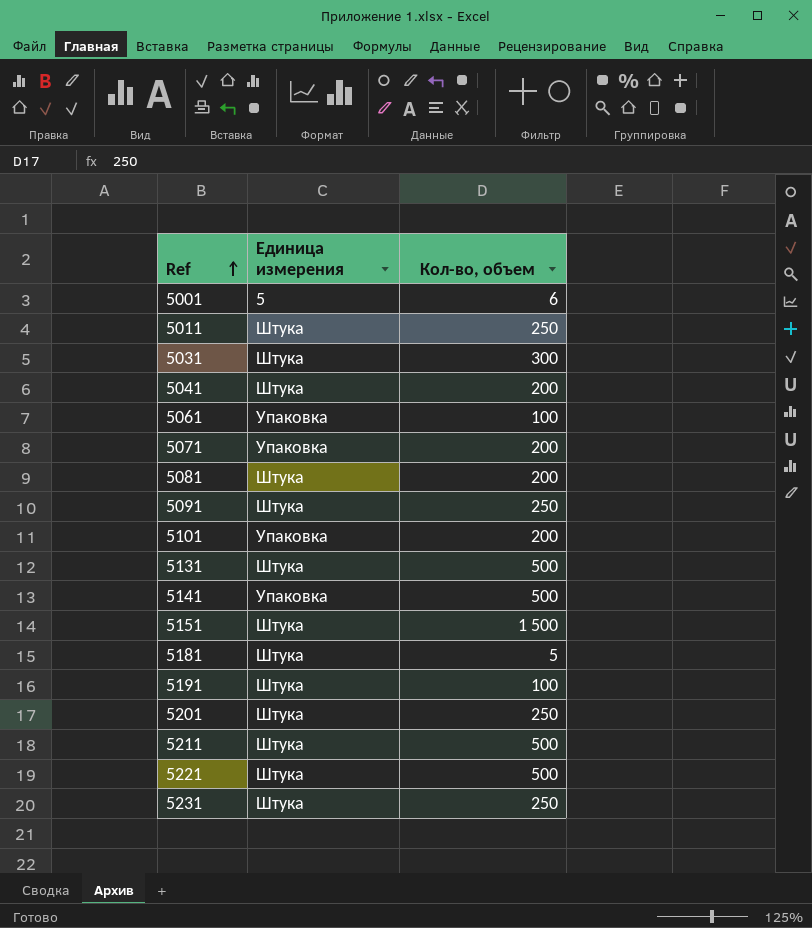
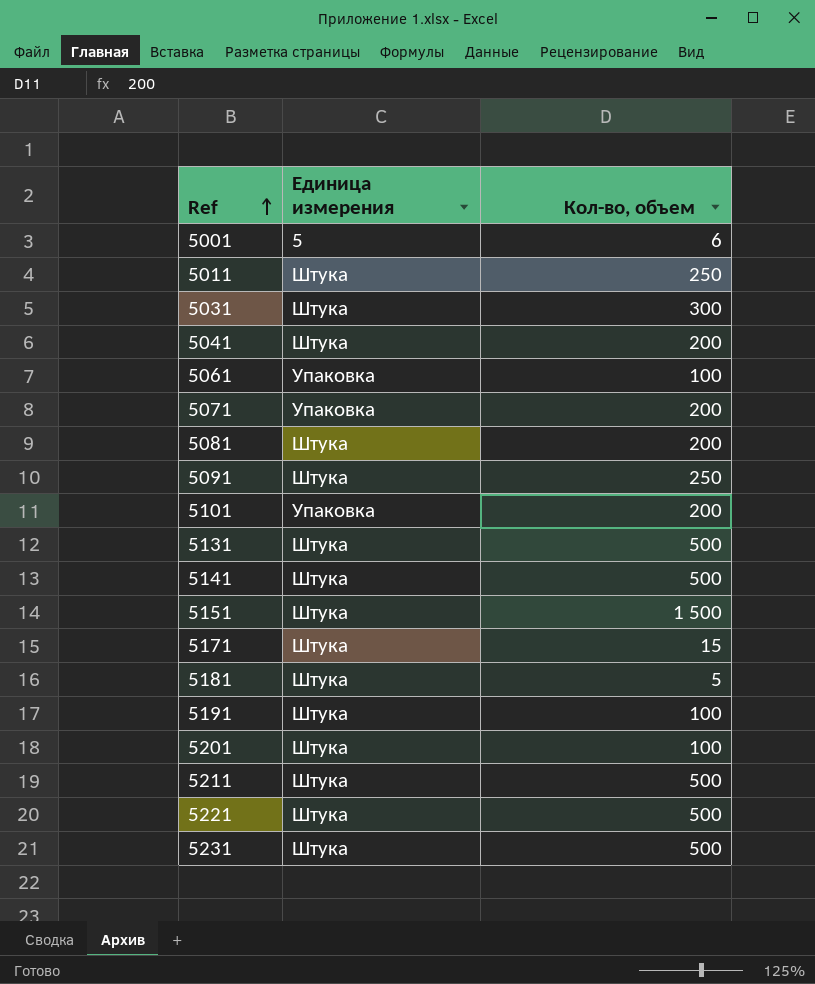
5141 | Единица измерения: Упаковка -> Штука
row 5171: none -> Штука | 15
5201 | Кол-во, объем: 250 -> 100
5231 | Кол-во, объем: 250 -> 500

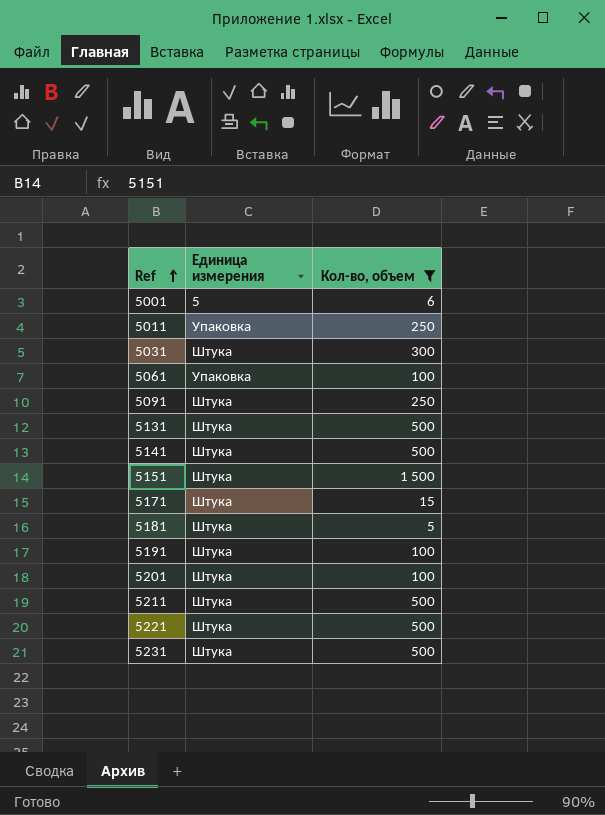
filter: none -> Кол-во, объем != 200
5011 | Единица измерения: Штука -> Упаковка

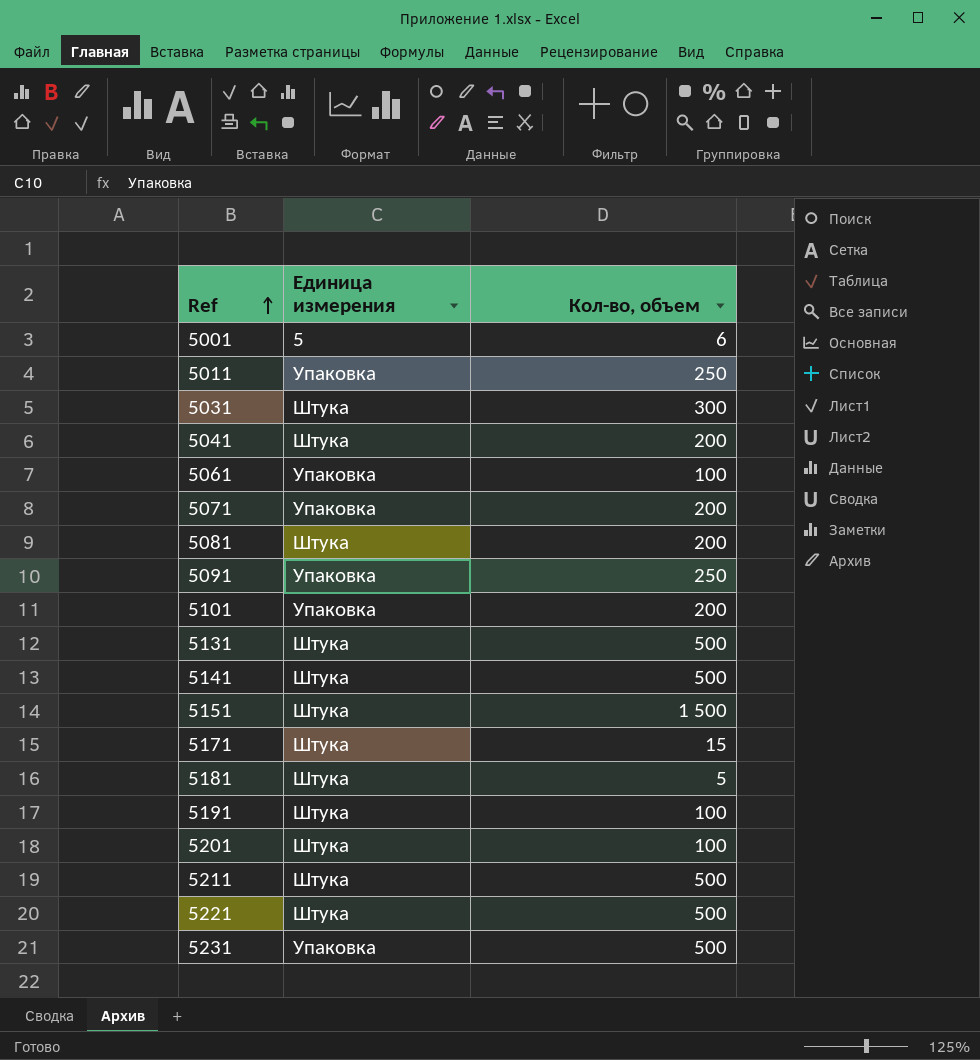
filter: Кол-во, объем != 200 -> none
5091 | Единица измерения: Штука -> Упаковка
5231 | Единица измерения: Штука -> Упаковка

